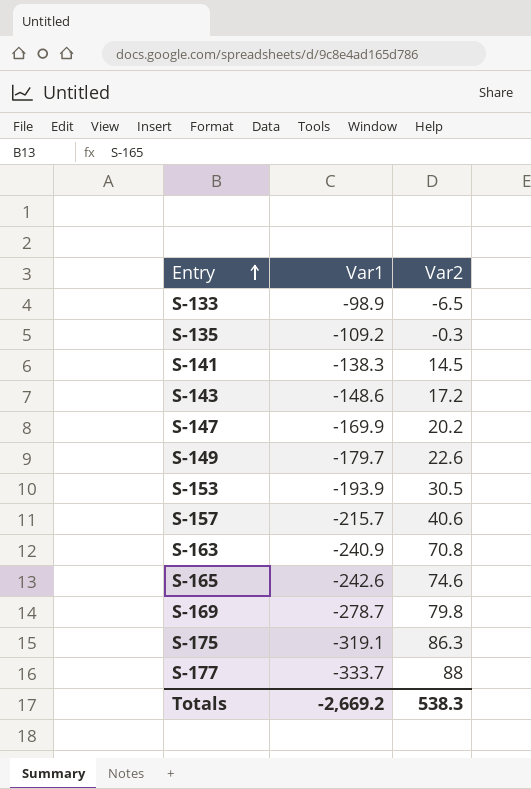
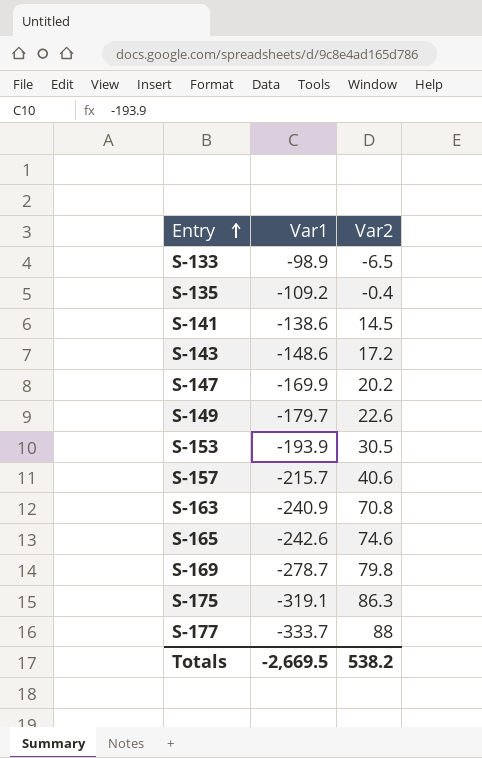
S-135 | Var2: -0.3 -> -0.4
S-141 | Var1: -138.3 -> -138.6
Totals | Var1: -2,669.2 -> -2,669.5
Totals | Var2: 538.3 -> 538.2

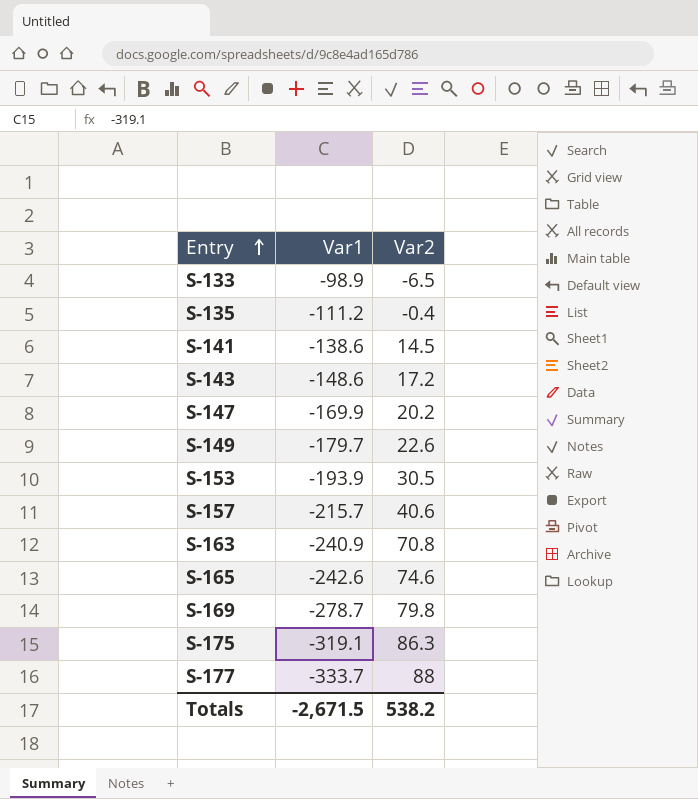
S-135 | Var1: -109.2 -> -111.2
Totals | Var1: -2,669.5 -> -2,671.5

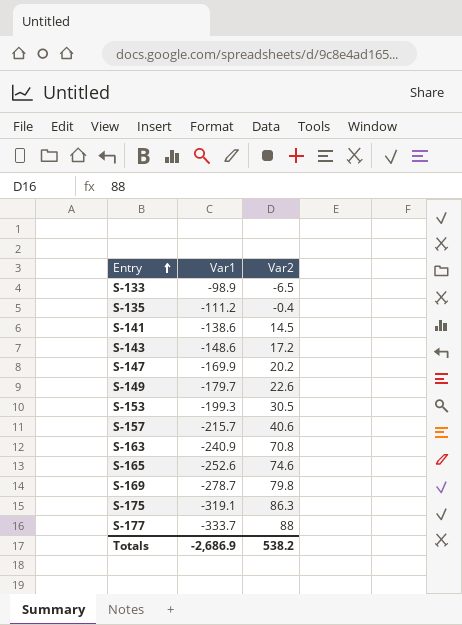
S-153 | Var1: -193.9 -> -199.3
S-165 | Var1: -242.6 -> -252.6
Totals | Var1: -2,671.5 -> -2,686.9

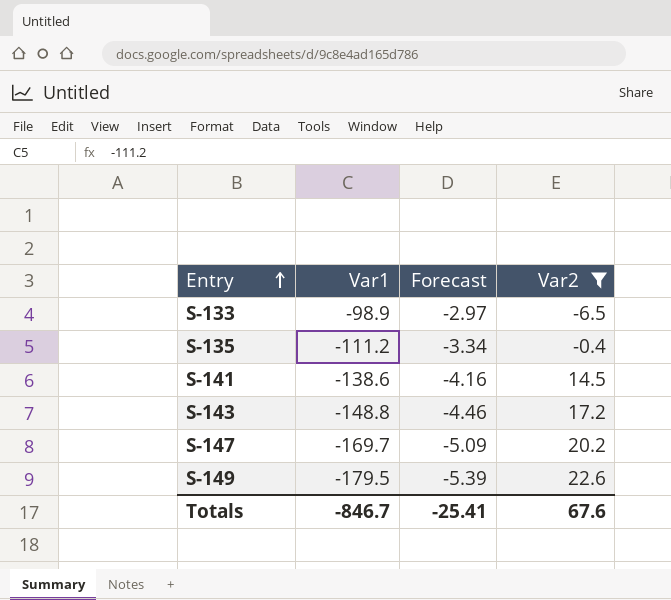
filter: none -> Var2 <= 22.6
column Forecast | formula: none -> [Var1] * 0.03
S-143 | Var1: -148.6 -> -148.8
S-147 | Var1: -169.9 -> -169.7
S-149 | Var1: -179.7 -> -179.5
Totals | Var1: -2,686.9 -> -846.7
Totals | Var2: 538.2 -> 67.6

